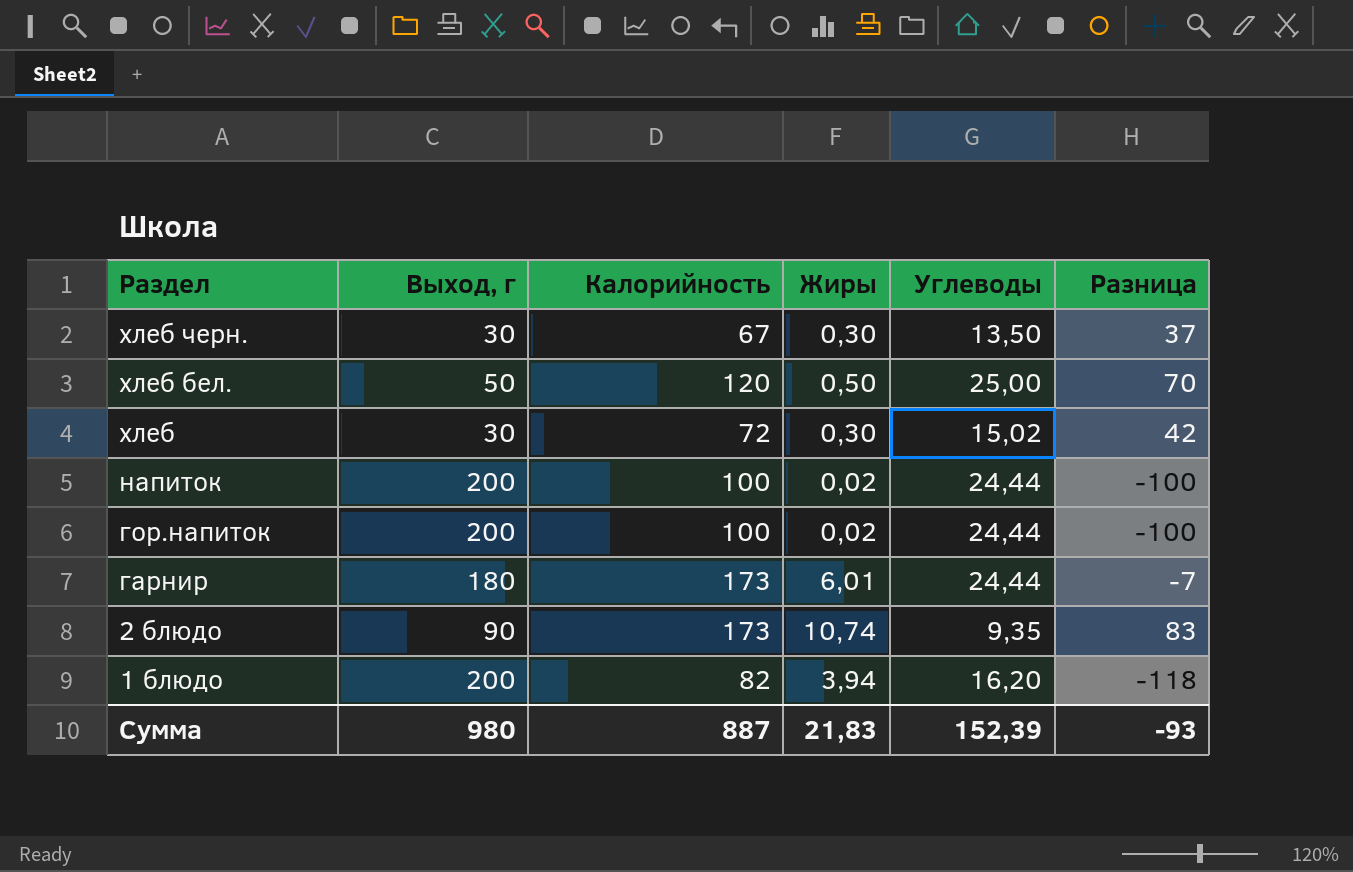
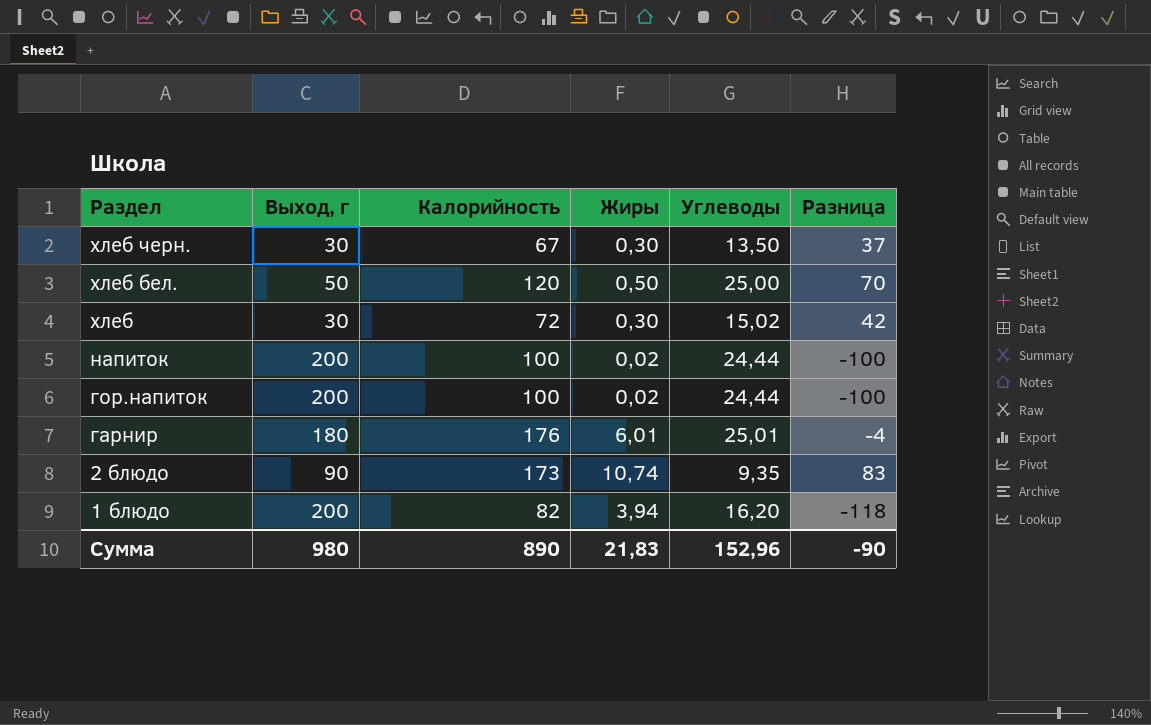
гарнир | Калорийность: 173 -> 176
гарнир | Углеводы: 24,44 -> 25,01
гарнир | Разница: -7 -> -4
Сумма | Калорийность: 887 -> 890
Сумма | Углеводы: 152,39 -> 152,96
Сумма | Разница: -93 -> -90

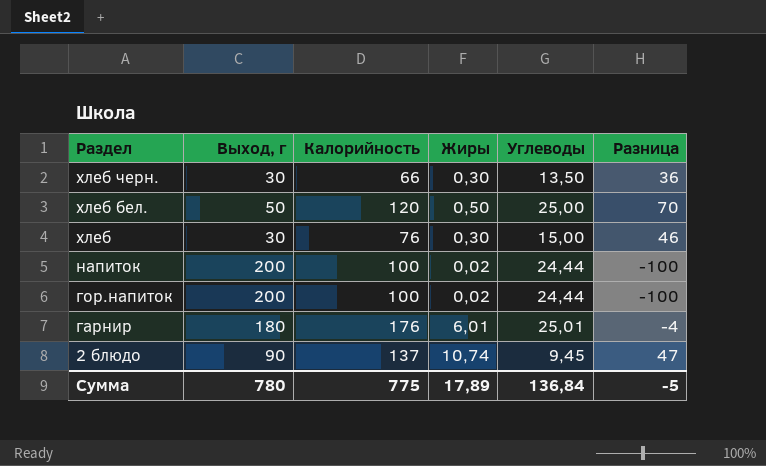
row 1 блюдо: 200 | 82 | 3,94 | 16,20 | -118 -> none
хлеб черн. | Калорийность: 67 -> 66
хлеб черн. | Разница: 37 -> 36
хлеб | Калорийность: 72 -> 76
хлеб | Углеводы: 15,02 -> 15,00
хлеб | Разница: 42 -> 46
2 блюдо | Калорийность: 173 -> 137
2 блюдо | Углеводы: 9,35 -> 9,45
2 блюдо | Разница: 83 -> 47
Сумма | Выход, г: 980 -> 780
Сумма | Калорийность: 890 -> 775
Сумма | Жиры: 21,83 -> 17,89
Сумма | Углеводы: 152,96 -> 136,84
Сумма | Разница: -90 -> -5

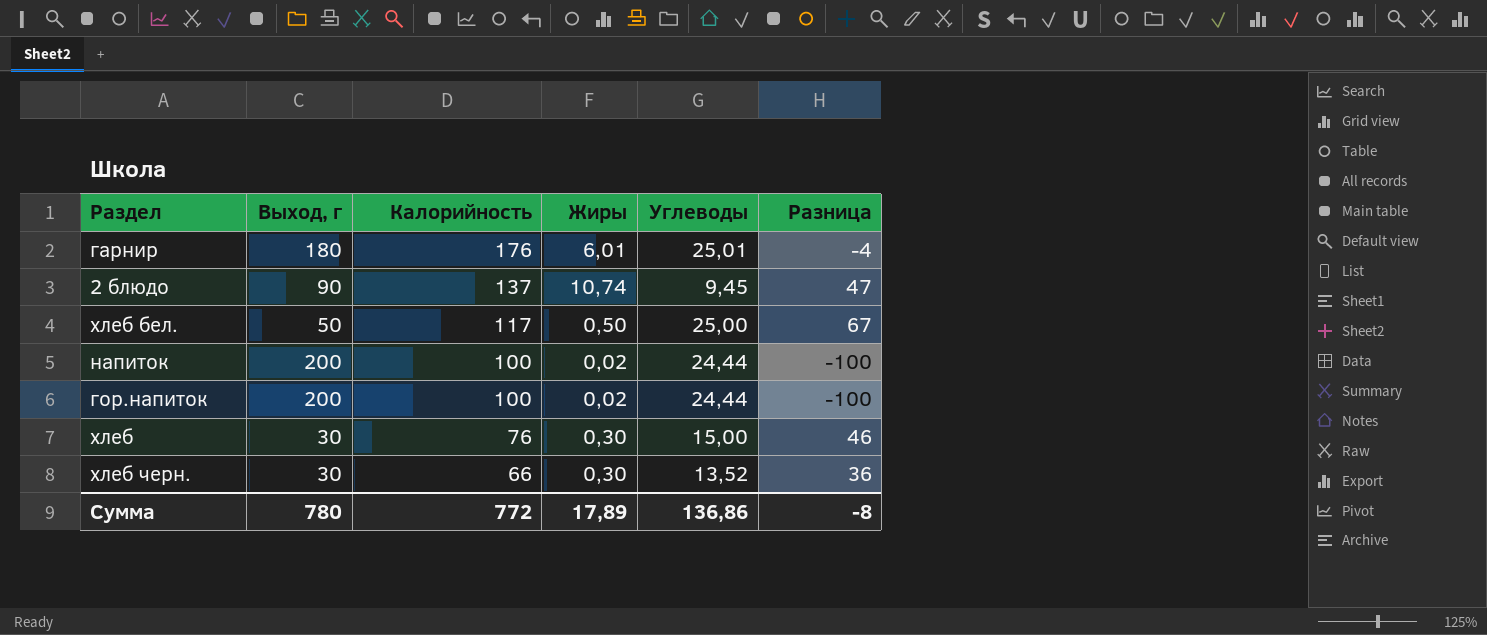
row order: Раздел descending -> Калорийность descending
хлеб бел. | Калорийность: 120 -> 117
хлеб бел. | Разница: 70 -> 67
хлеб черн. | Углеводы: 13,50 -> 13,52
Сумма | Калорийность: 775 -> 772
Сумма | Углеводы: 136,84 -> 136,86
Сумма | Разница: -5 -> -8

